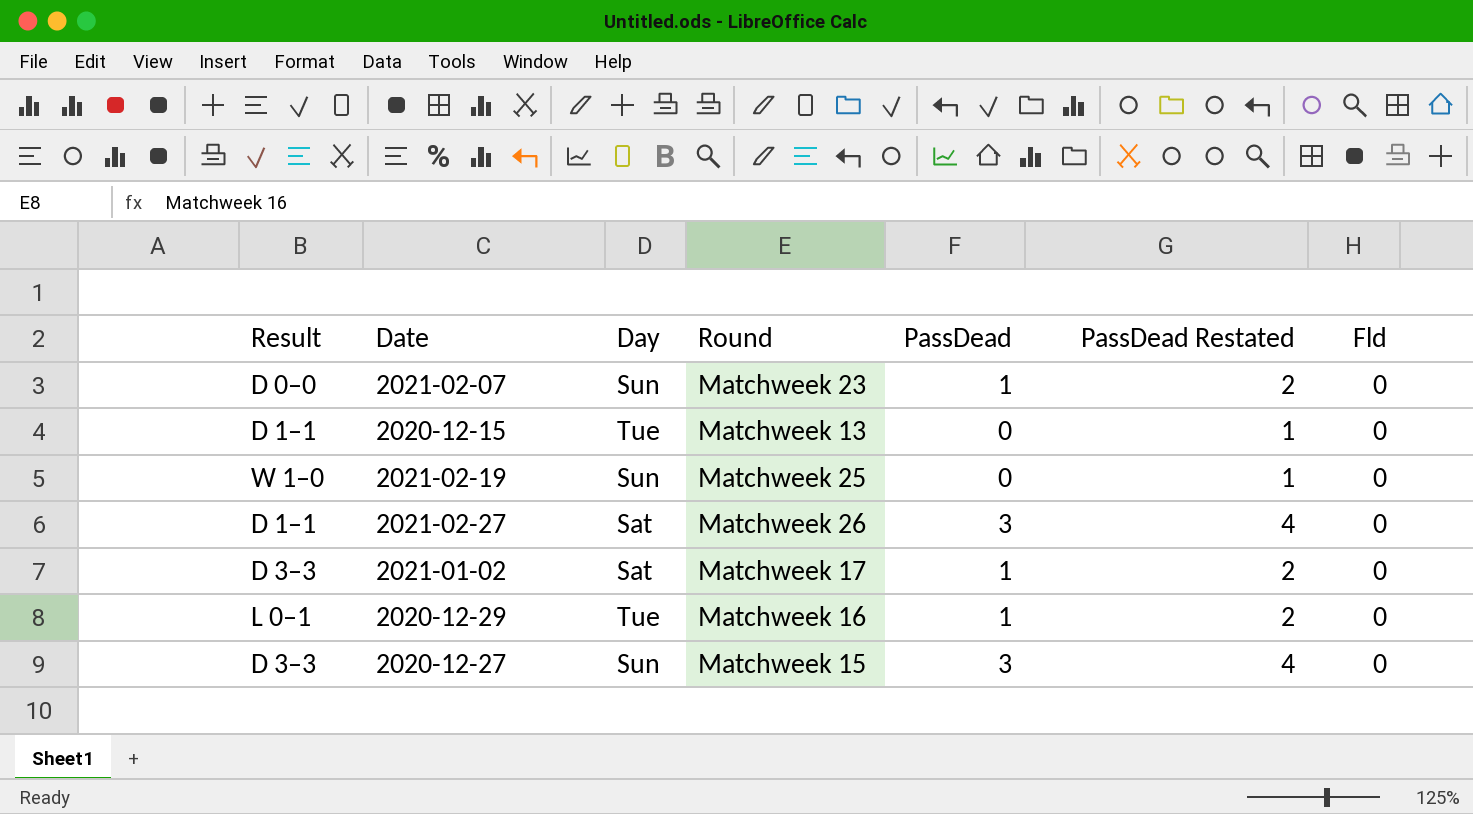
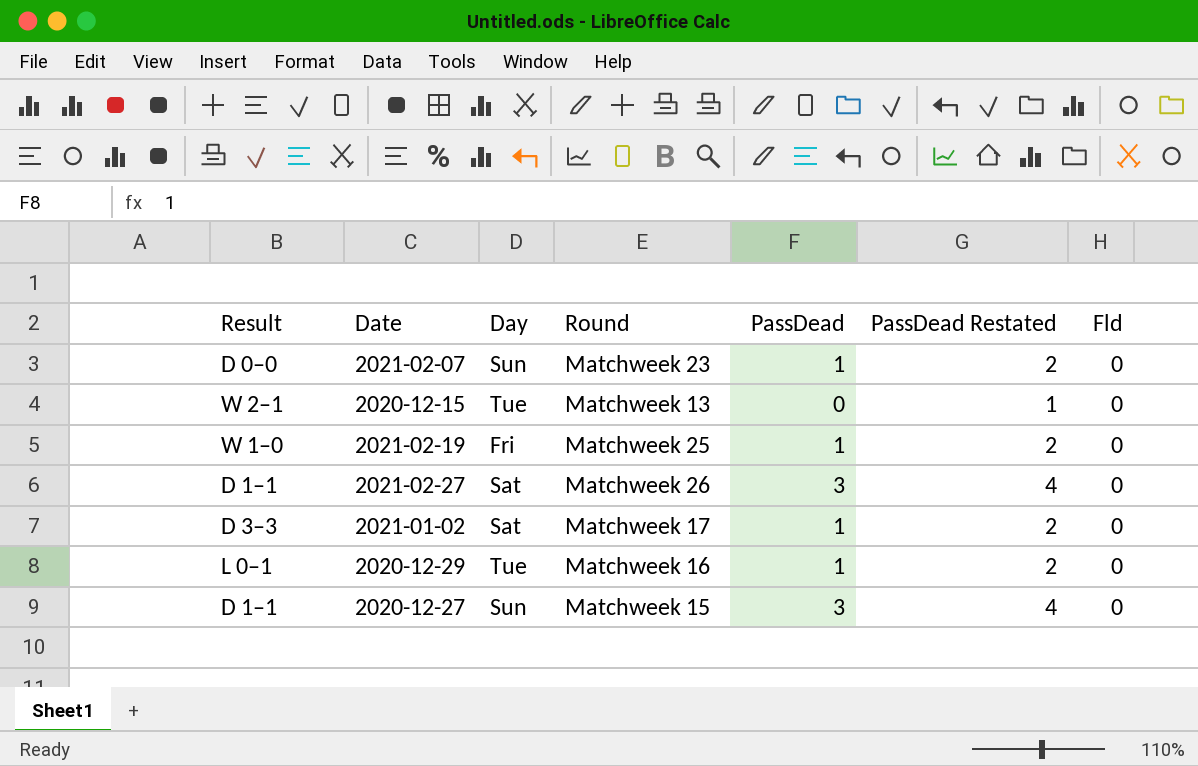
2020-12-15 | Result: D 1–1 -> W 2–1
2021-02-19 | Day: Sun -> Fri
2021-02-19 | PassDead: 0 -> 1
2021-02-19 | PassDead Restated: 1 -> 2
2020-12-27 | Result: D 3–3 -> D 1–1

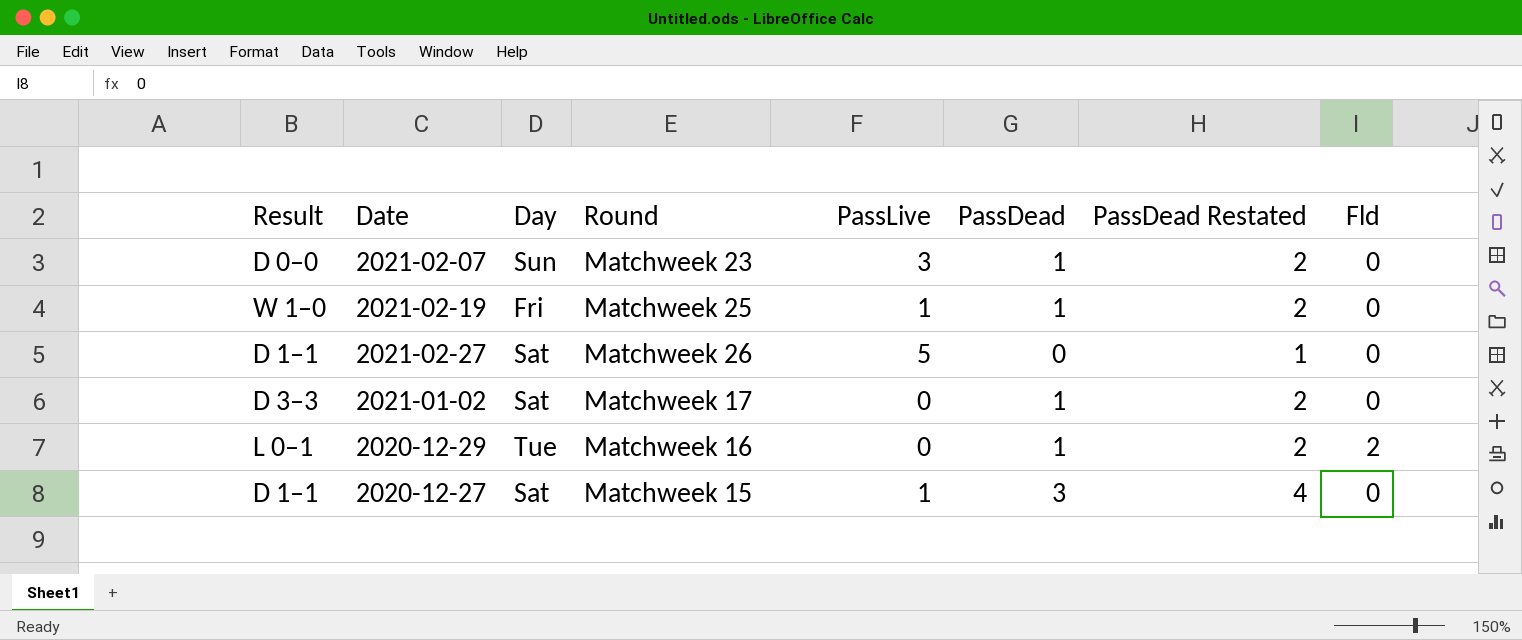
column PassLive | position: none -> 5
row 2020-12-15: W 2–1 | Tue | Matchweek 13 | 0 | 1 | 0 -> none
2021-02-27 | PassDead: 3 -> 0
2021-02-27 | PassDead Restated: 4 -> 1
2020-12-29 | Fld: 0 -> 2
2020-12-27 | Day: Sun -> Sat

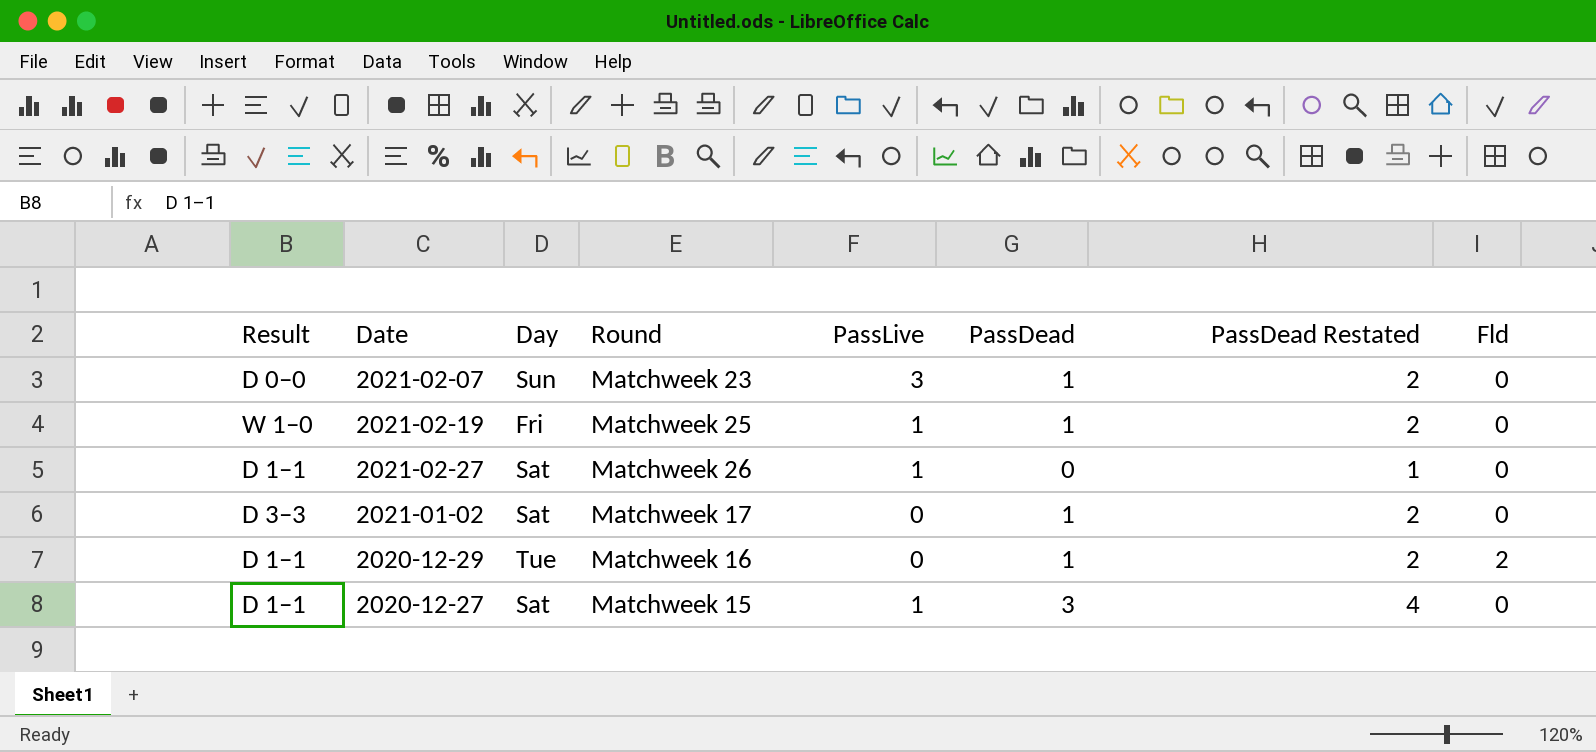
2021-02-27 | PassLive: 5 -> 1
2020-12-29 | Result: L 0–1 -> D 1–1

